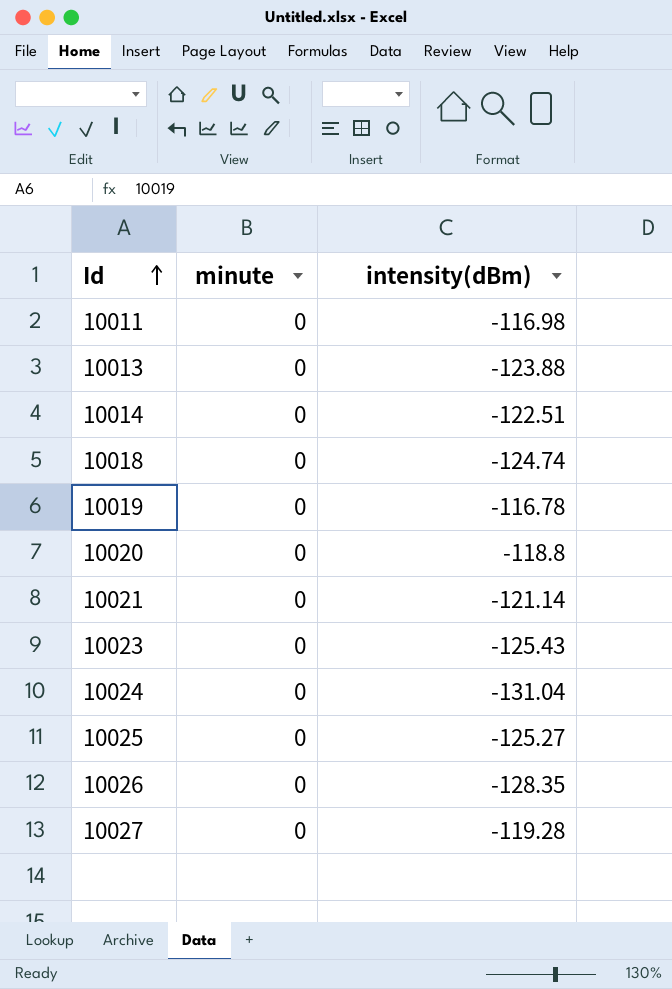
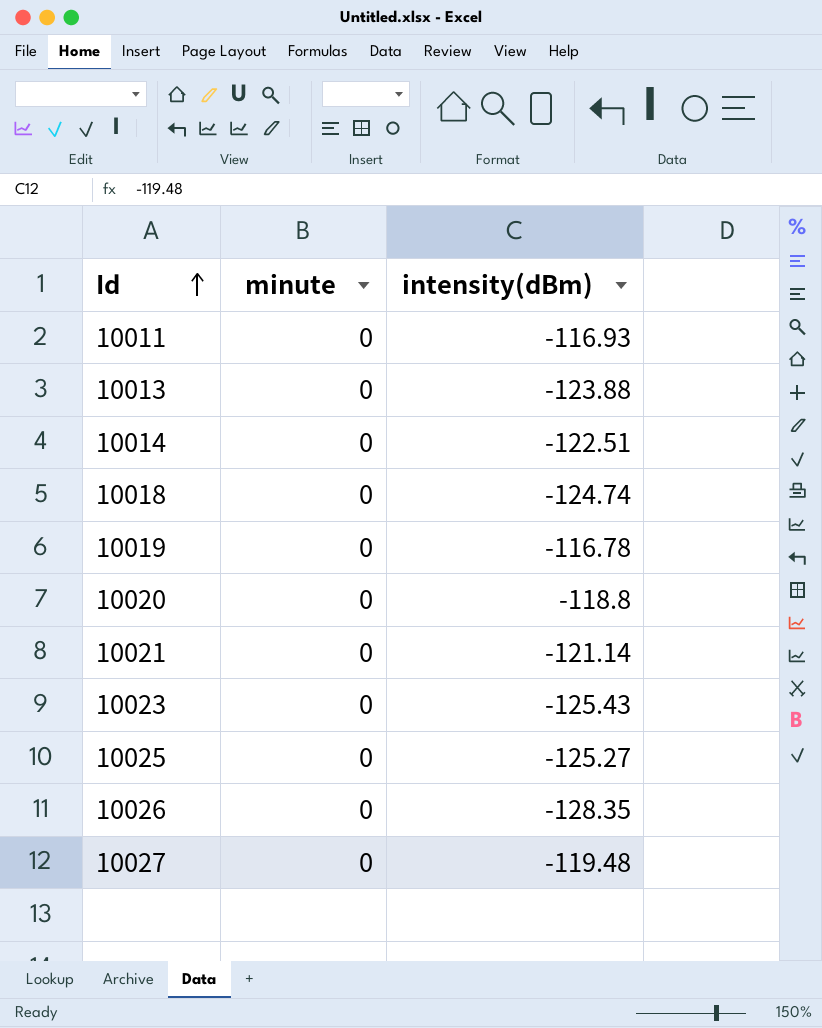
row 10024: 0 | -131.04 -> none
10011 | intensity(dBm): -116.98 -> -116.93
10027 | intensity(dBm): -119.28 -> -119.48

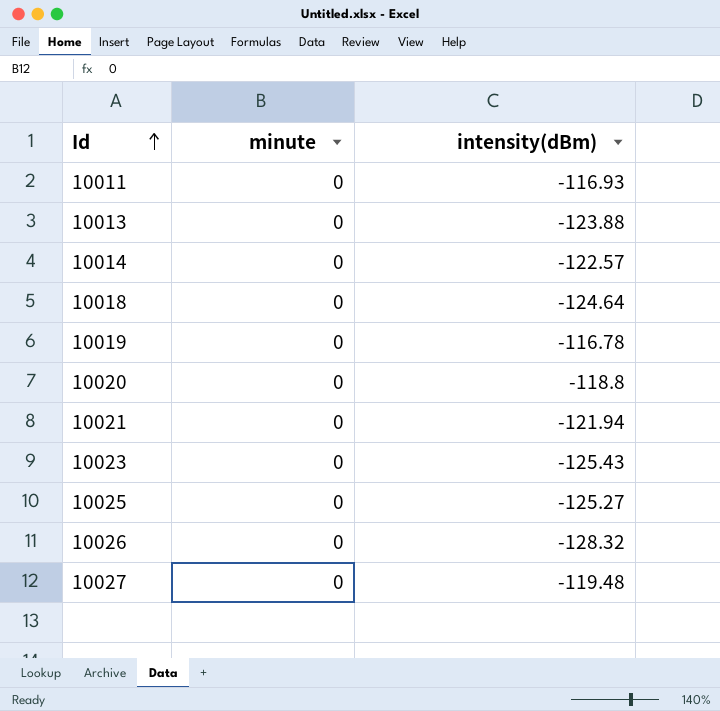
10014 | intensity(dBm): -122.51 -> -122.57
10018 | intensity(dBm): -124.74 -> -124.64
10021 | intensity(dBm): -121.14 -> -121.94
10026 | intensity(dBm): -128.35 -> -128.32

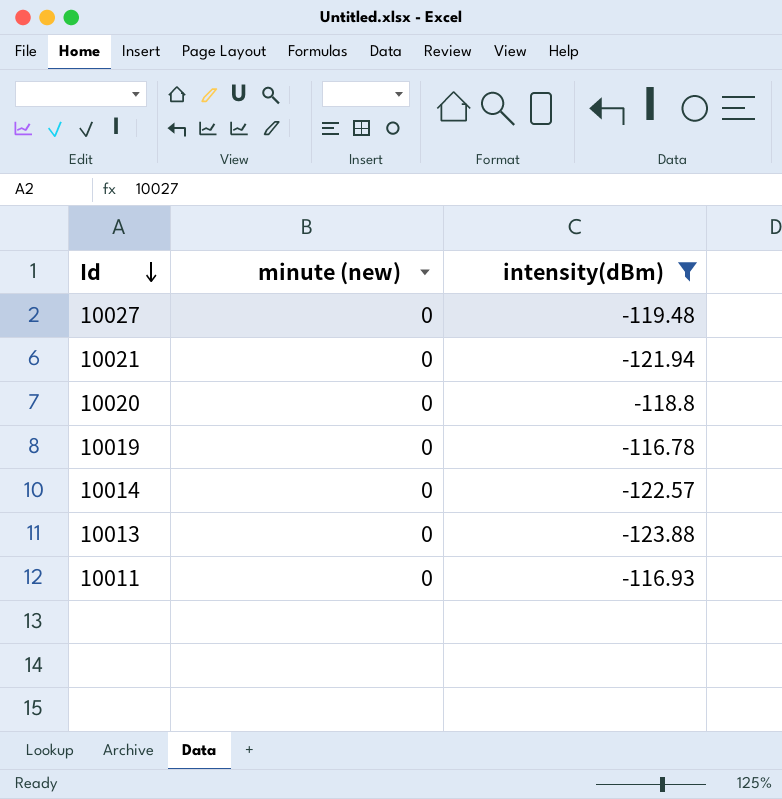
filter: none -> intensity(dBm) >= -123.88
row order: Id ascending -> Id descending
column name: minute -> minute (new)

